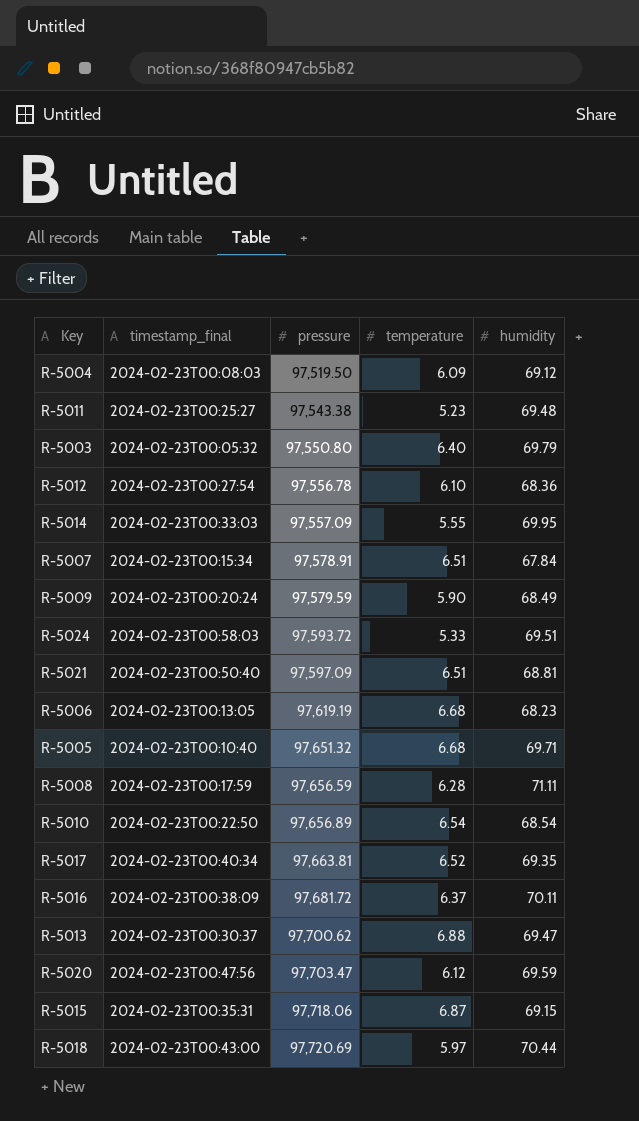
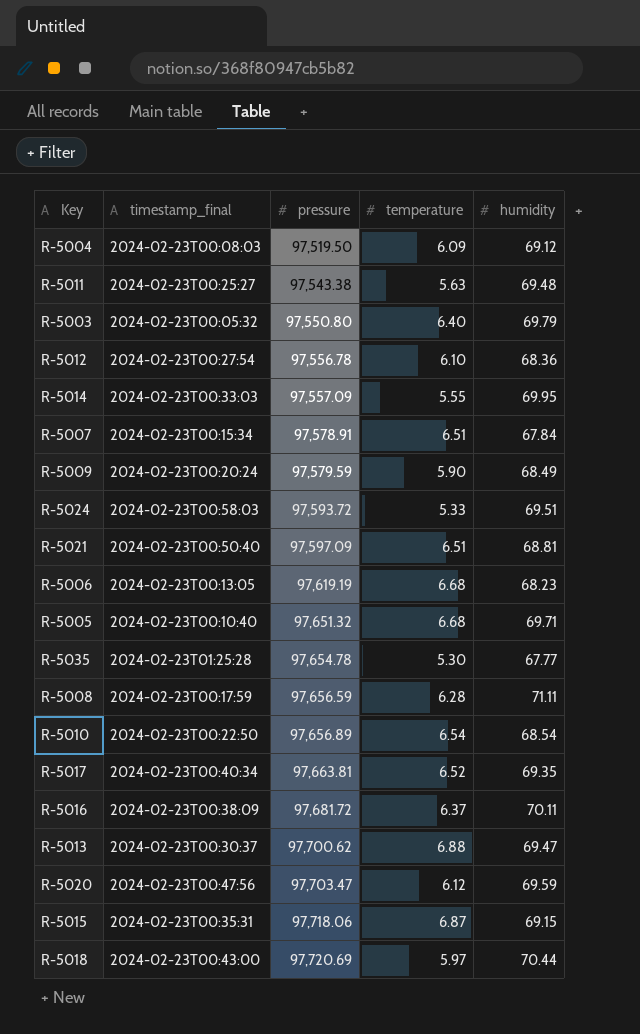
R-5011 | temperature: 5.23 -> 5.63
row R-5035: none -> 2024-02-23T01:25:28 | 97,654.78 | 5.30 | 67.77

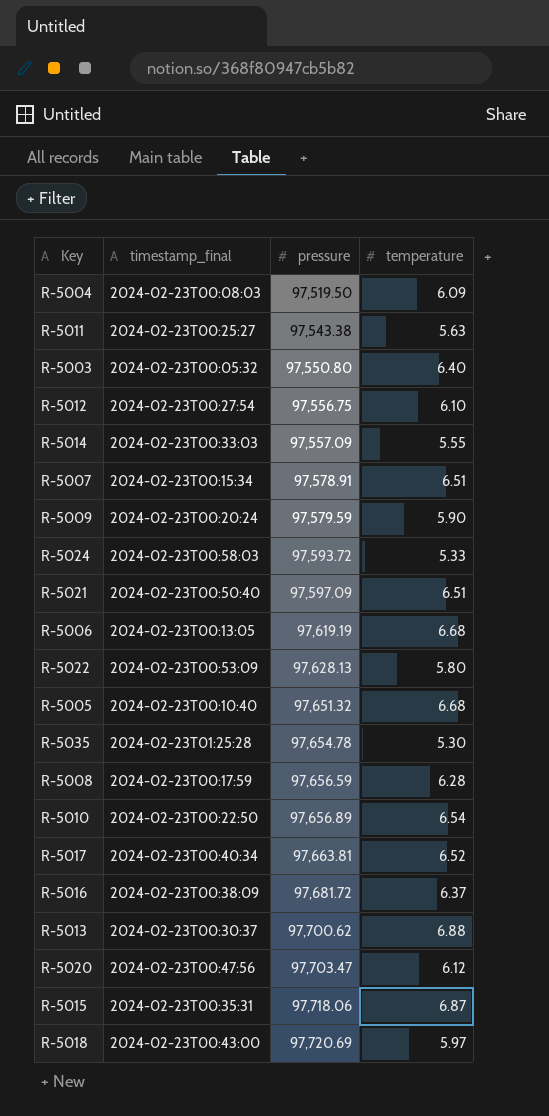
column humidity | position: 5 -> none
R-5012 | pressure: 97,556.78 -> 97,556.75
row R-5022: none -> 2024-02-23T00:53:09 | 97,628.13 | 5.80

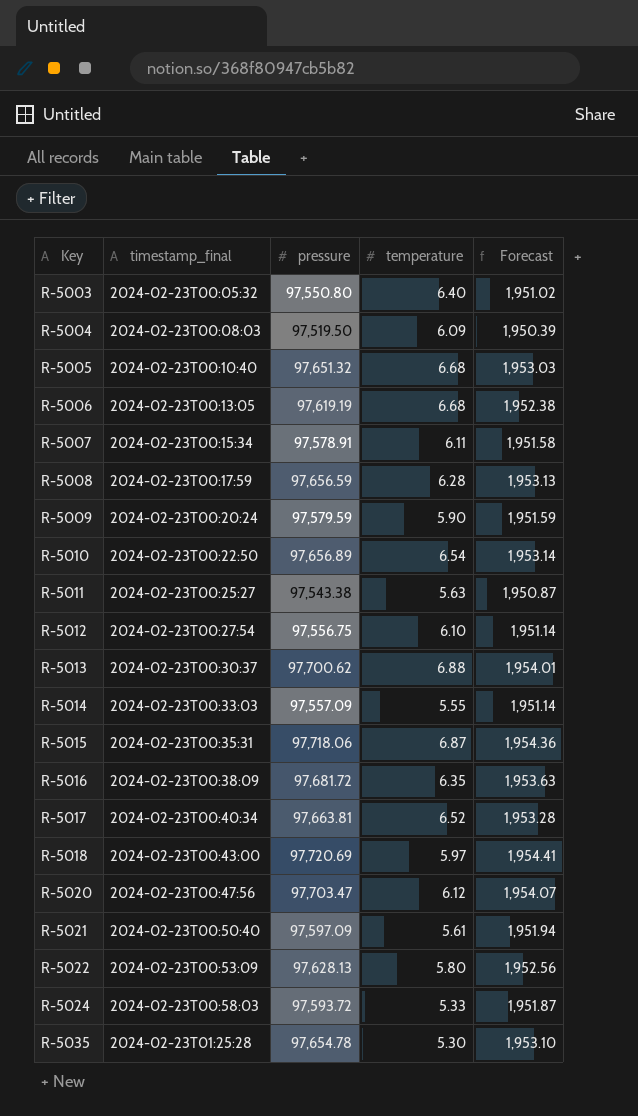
row order: pressure ascending -> Key ascending
column Forecast | formula: none -> [pressure] * 0.02
R-5007 | temperature: 6.51 -> 6.11
R-5016 | temperature: 6.37 -> 6.35
R-5021 | temperature: 6.51 -> 5.61

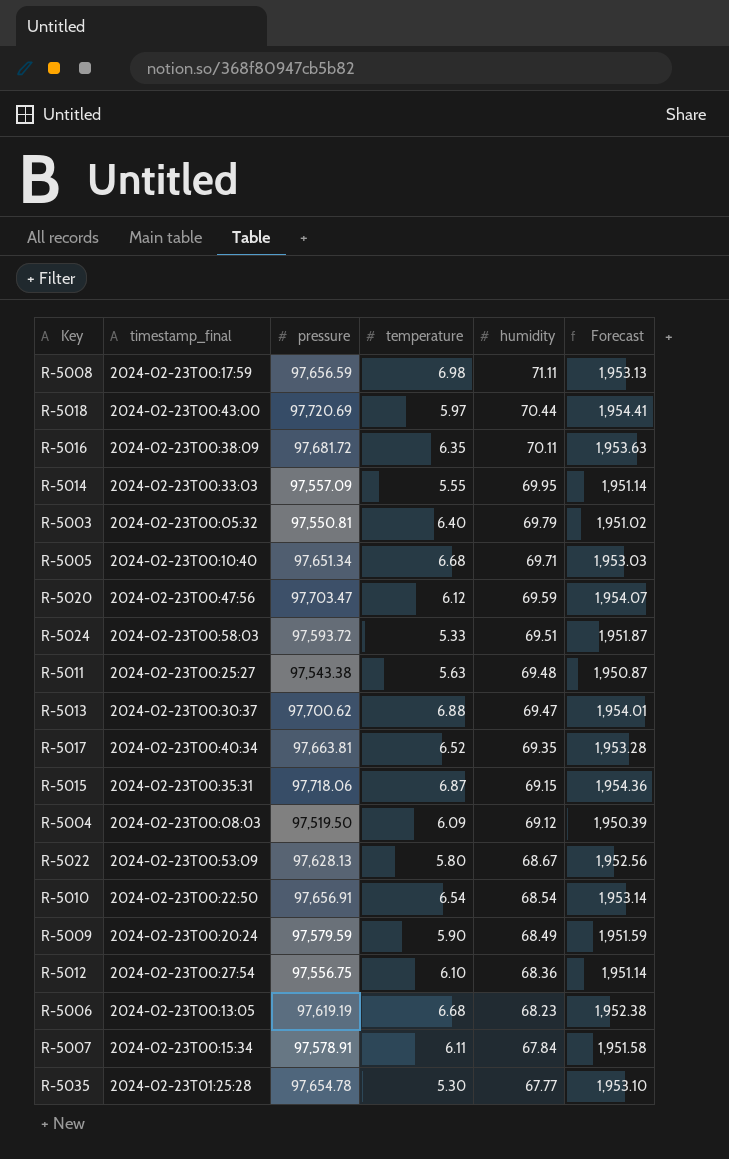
row order: Key ascending -> humidity descending
column humidity | position: none -> 5
row R-5021: 2024-02-23T00:50:40 | 97,597.09 | 5.61 | 1,951.94 -> none
R-5008 | temperature: 6.28 -> 6.98
R-5003 | pressure: 97,550.80 -> 97,550.81
R-5005 | pressure: 97,651.32 -> 97,651.34
R-5010 | pressure: 97,656.89 -> 97,656.91

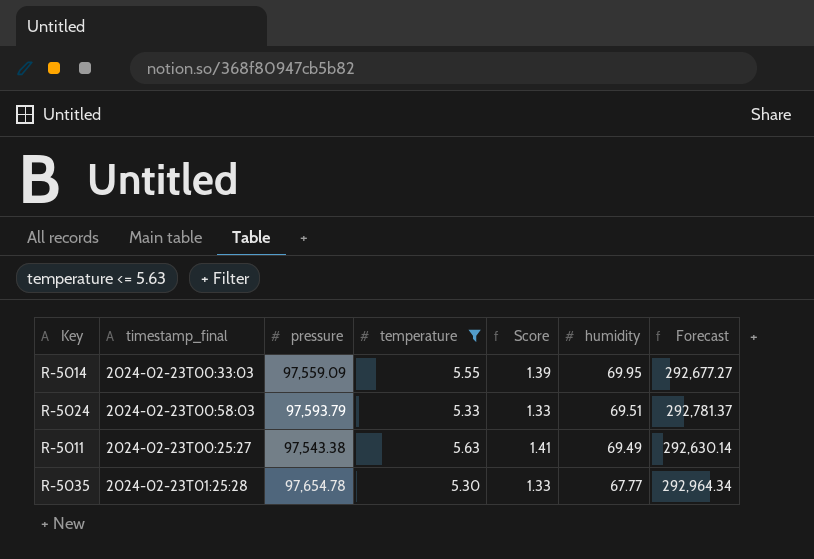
filter: none -> temperature <= 5.63
column Score | formula: none -> [temperature] * 0.25
column Forecast | formula: [pressure] * 0.02 -> [pressure] * 3
R-5014 | pressure: 97,557.09 -> 97,559.09
R-5024 | pressure: 97,593.72 -> 97,593.79
R-5011 | humidity: 69.48 -> 69.49

